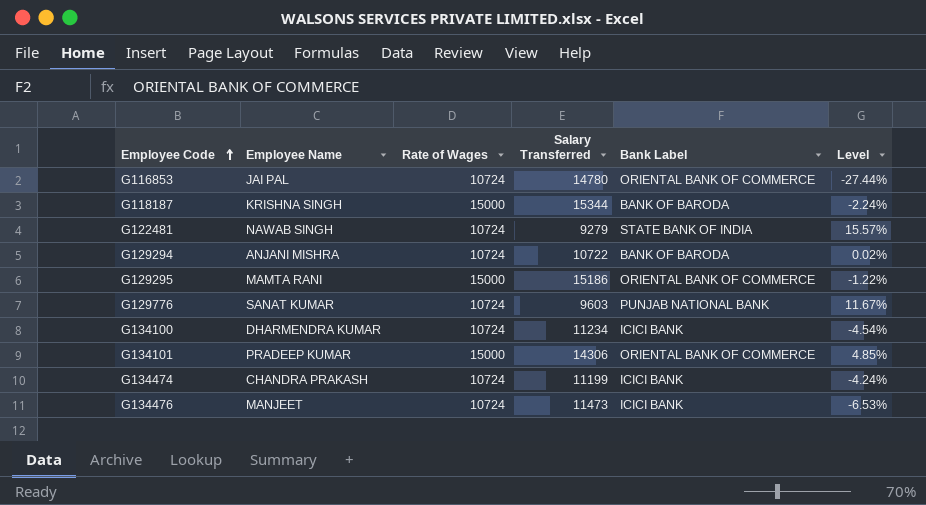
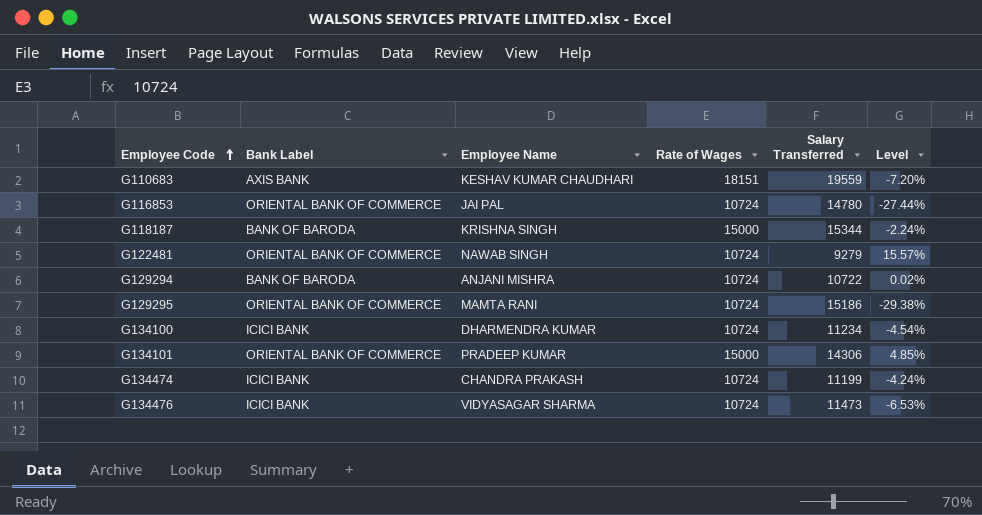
column Bank Label | position: 5 -> 2
row G129776: SANAT KUMAR | 10724 | 9603 | PUNJAB NATIONAL BANK | 11.67% -> none
row G110683: none -> AXIS BANK | KESHAV KUMAR CHAUDHARI | 18151 | 19559 | -7.20%
G122481 | Bank Label: STATE BANK OF INDIA -> ORIENTAL BANK OF COMMERCE
G129295 | Rate of Wages: 15000 -> 10724
G129295 | Level: -1.22% -> -29.38%
G134476 | Employee Name: MANJEET -> VIDYASAGAR SHARMA

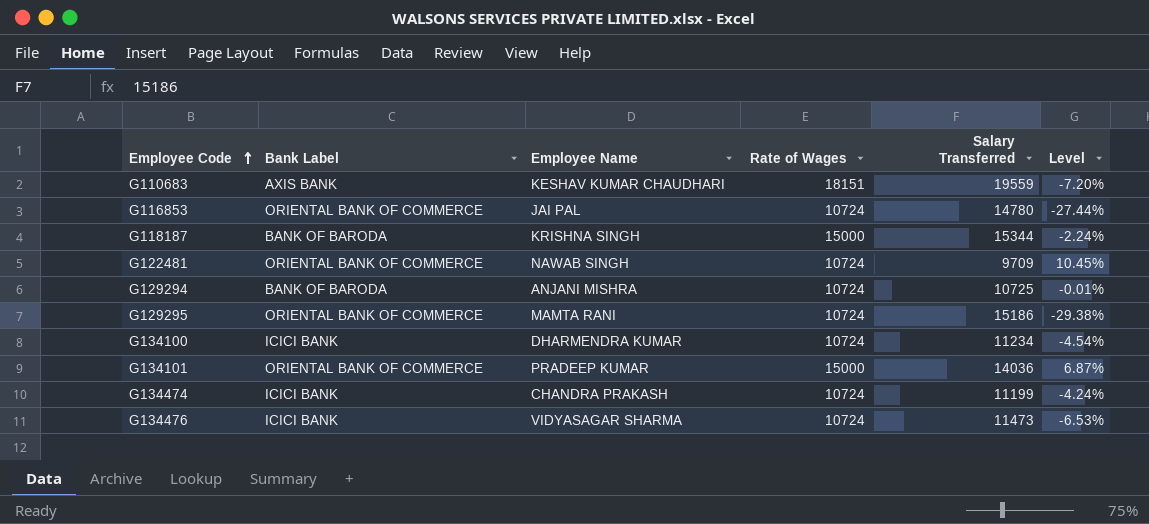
G122481 | Salary Transferred: 9279 -> 9709
G122481 | Level: 15.57% -> 10.45%
G129294 | Salary Transferred: 10722 -> 10725
G129294 | Level: 0.02% -> -0.01%
G134101 | Salary Transferred: 14306 -> 14036
G134101 | Level: 4.85% -> 6.87%

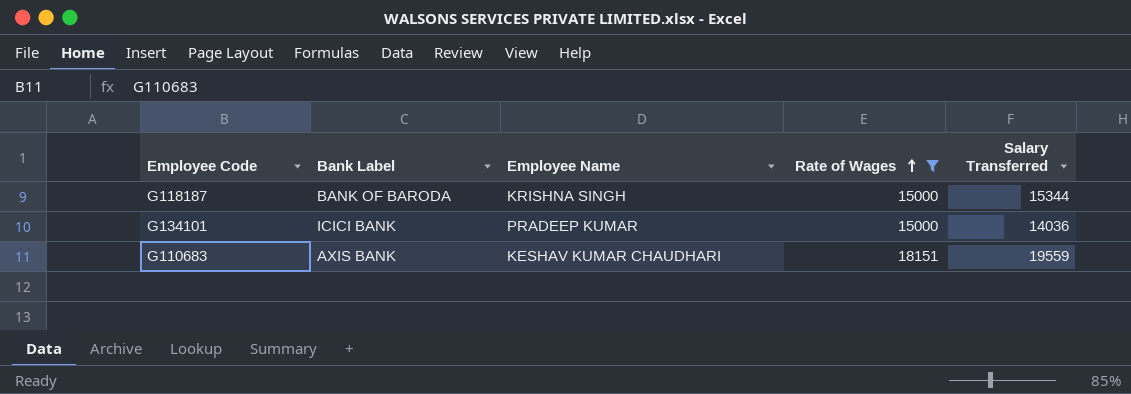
filter: none -> Rate of Wages != 10724
row order: Employee Code ascending -> Rate of Wages ascending
column Level | formula: ([Rate of Wages] - [Salary Transferred]) / [Salary Transferred] -> none
G134101 | Bank Label: ORIENTAL BANK OF COMMERCE -> ICICI BANK

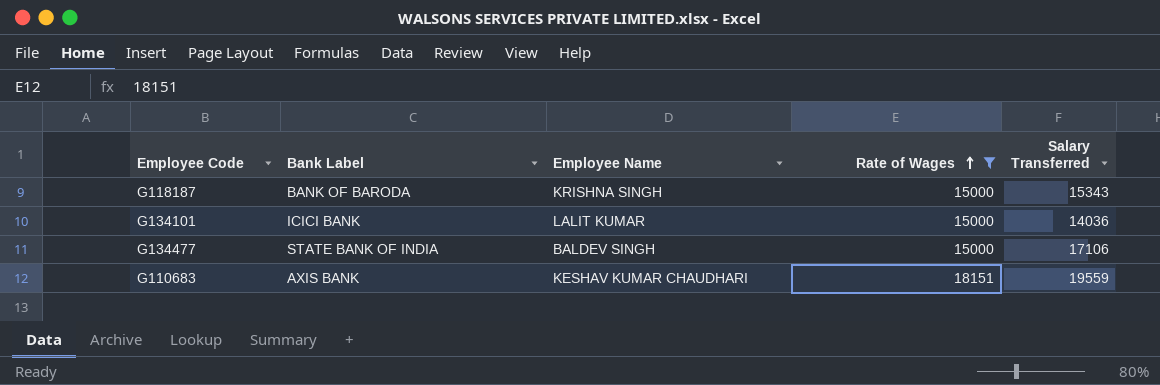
G118187 | Salary Transferred: 15344 -> 15343
G134101 | Employee Name: PRADEEP KUMAR -> LALIT KUMAR
row G134477: none -> STATE BANK OF INDIA | BALDEV SINGH | 15000 | 17106

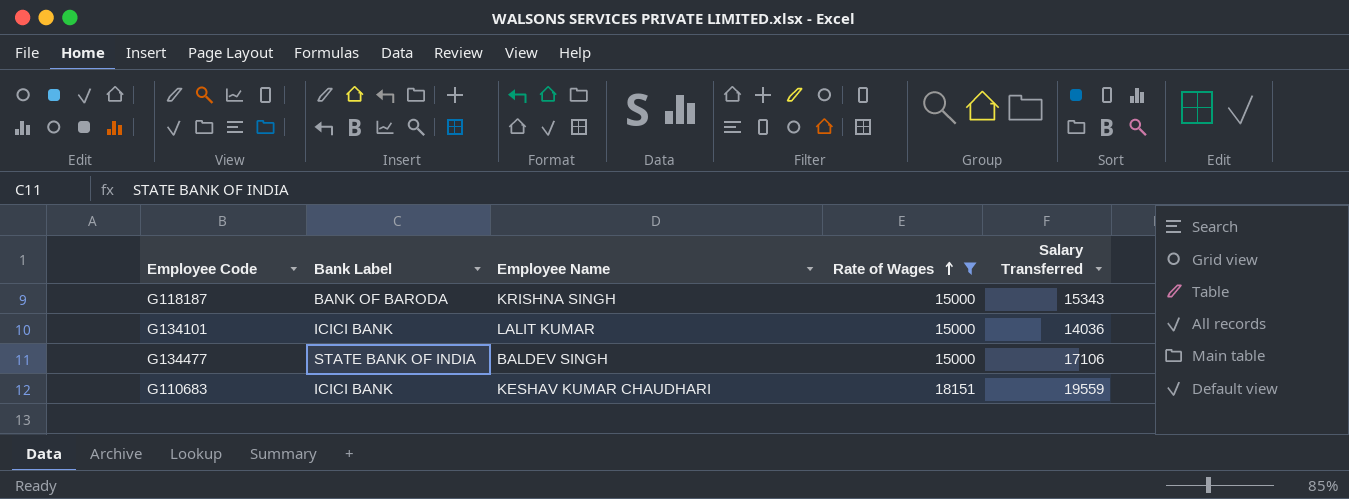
G110683 | Bank Label: AXIS BANK -> ICICI BANK

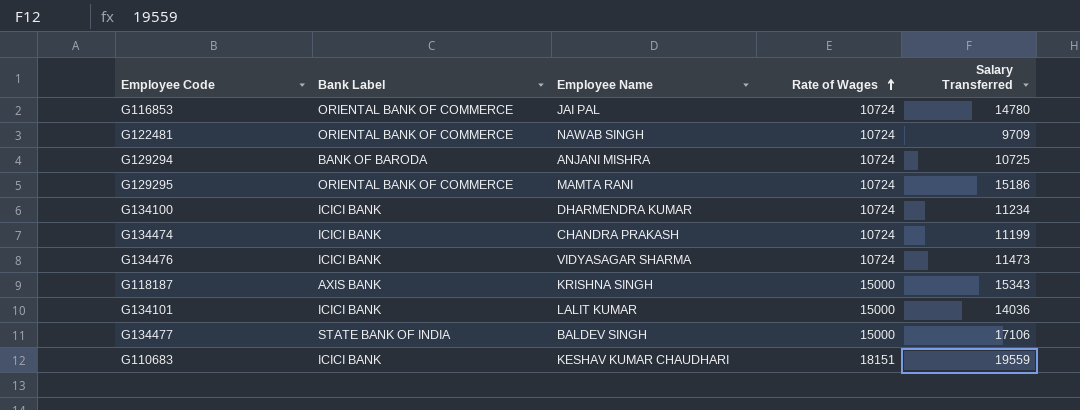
filter: Rate of Wages != 10724 -> none
G118187 | Bank Label: BANK OF BARODA -> AXIS BANK

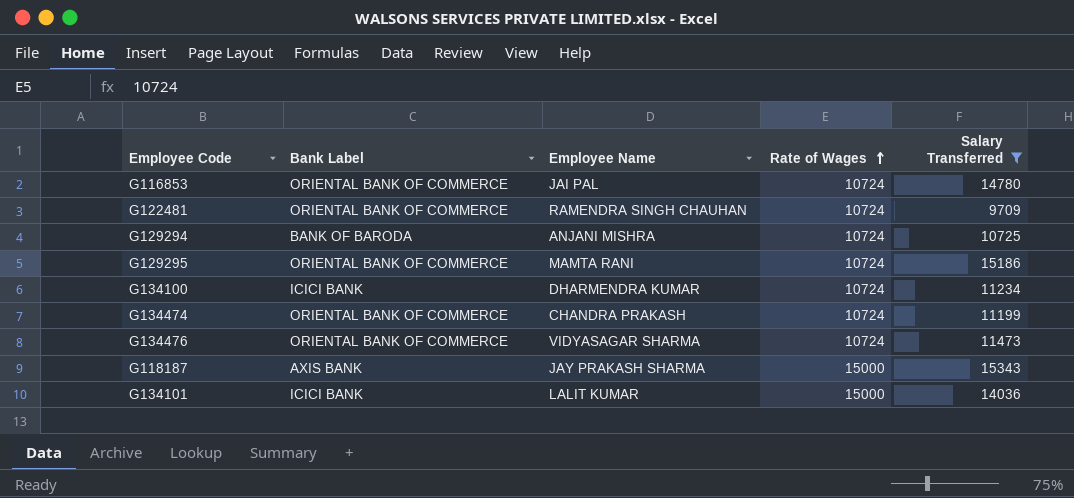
filter: none -> Salary Transferred <= 15343
G122481 | Employee Name: NAWAB SINGH -> RAMENDRA SINGH CHAUHAN
G134474 | Bank Label: ICICI BANK -> ORIENTAL BANK OF COMMERCE
G134476 | Bank Label: ICICI BANK -> ORIENTAL BANK OF COMMERCE
G118187 | Employee Name: KRISHNA SINGH -> JAY PRAKASH SHARMA

